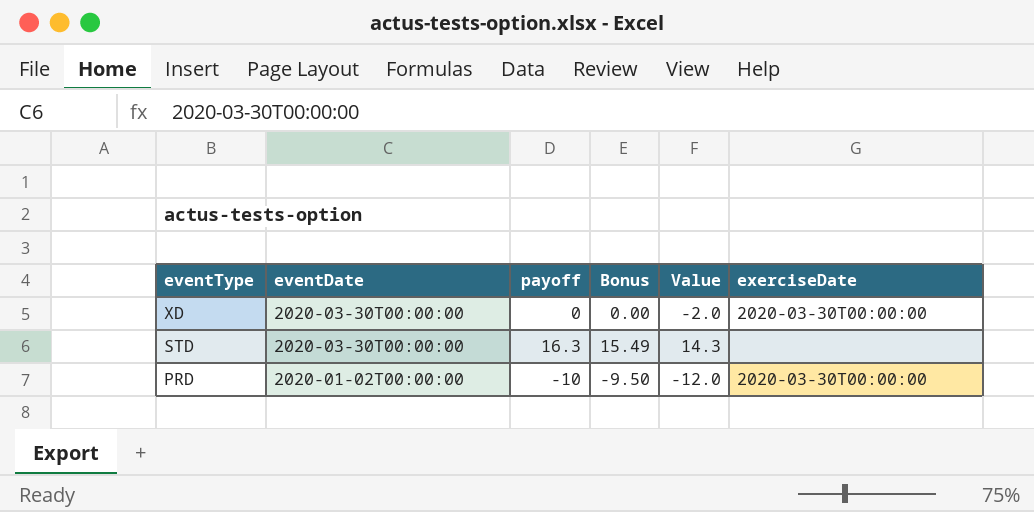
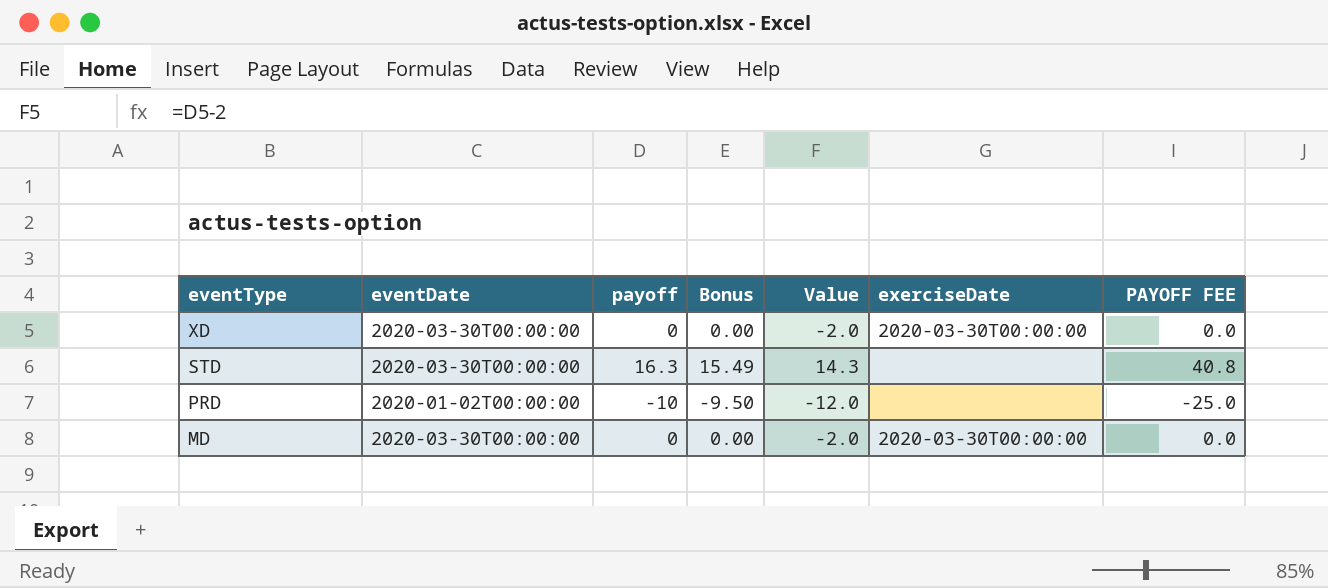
column PAYOFF FEE | formula: none -> [payoff] * 2.5
PRD | exerciseDate: 2020-03-30T00:00:00 -> none
row MD: none -> 2020-03-30T00:00:00 | 0 | 0.00 | -2.0 | 2020-03-30T00:00:00 | 0.0

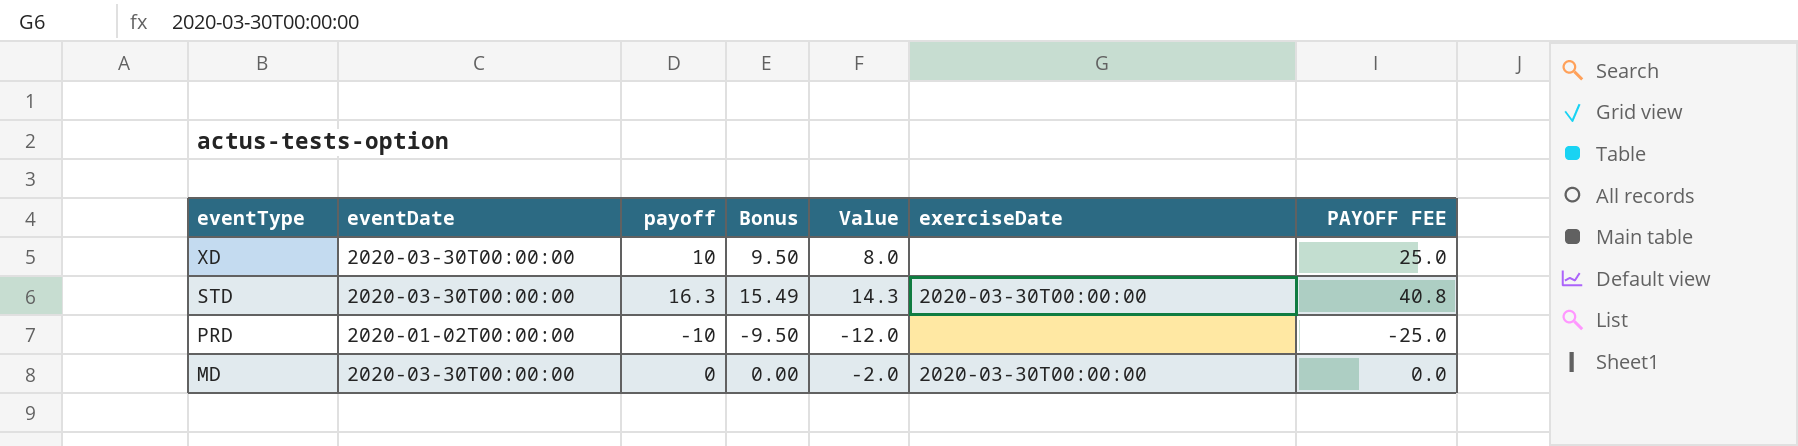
XD | payoff: 0 -> 10
XD | Bonus: 0.00 -> 9.50
XD | Value: -2.0 -> 8.0
XD | exerciseDate: 2020-03-30T00:00:00 -> none
XD | PAYOFF FEE: 0.0 -> 25.0
STD | exerciseDate: none -> 2020-03-30T00:00:00

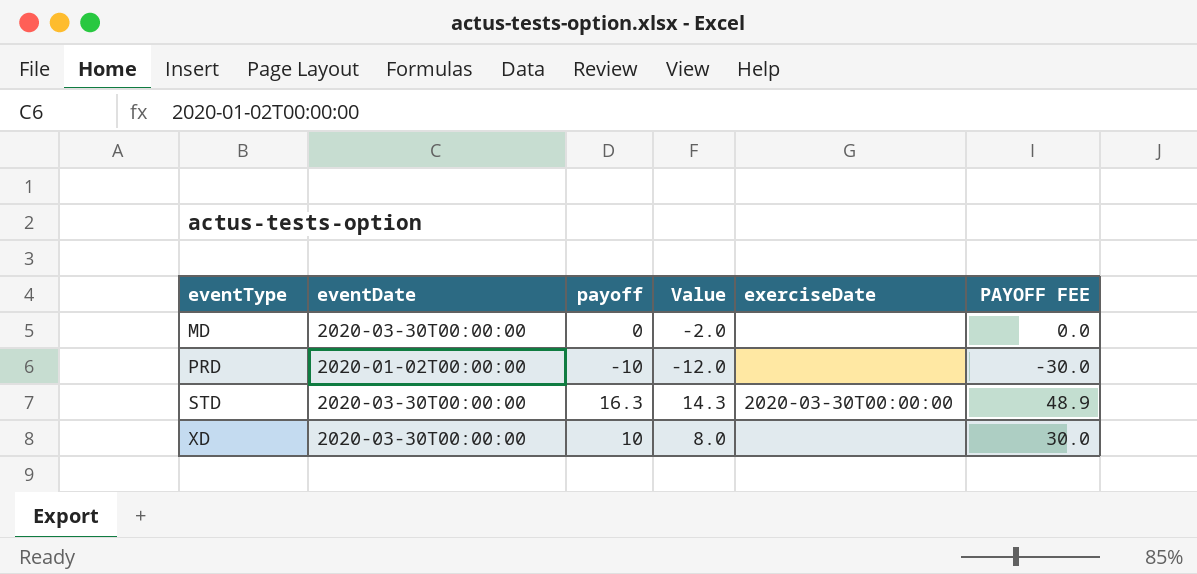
row order: eventType descending -> eventType ascending
column Bonus | formula: [payoff] * 0.95 -> none
column PAYOFF FEE | formula: [payoff] * 2.5 -> [payoff] * 3
MD | exerciseDate: 2020-03-30T00:00:00 -> none

